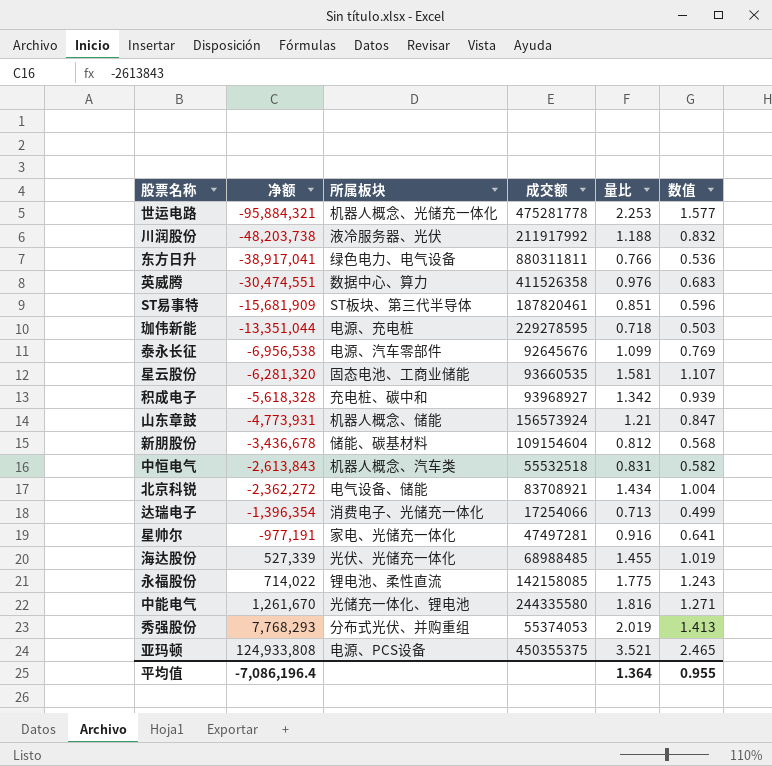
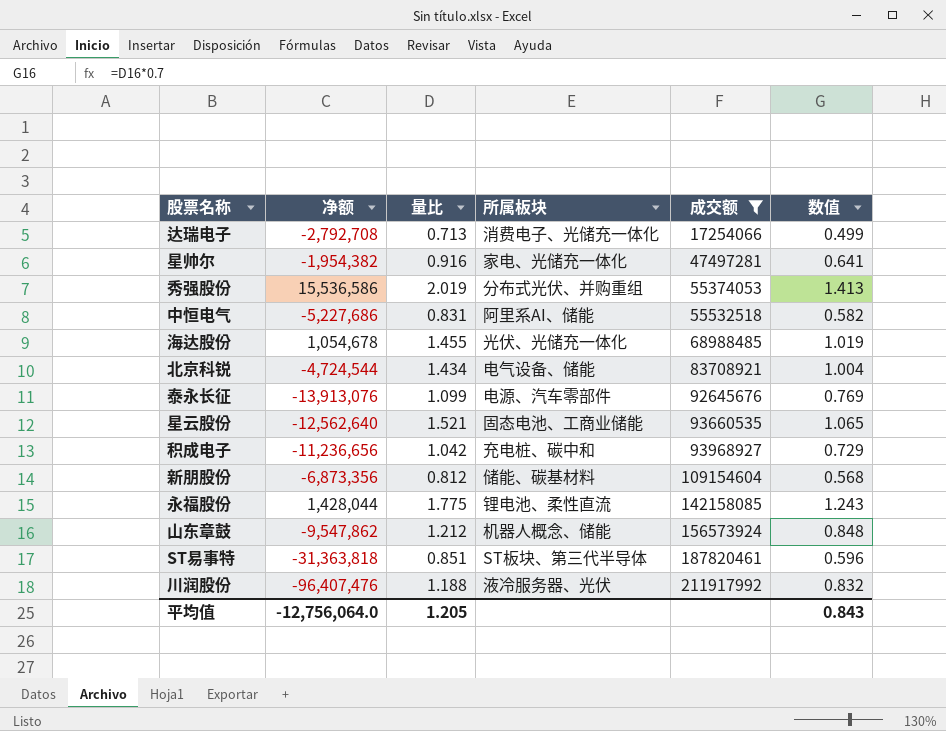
filter: none -> 成交额 <= 211917992
row order: 净额 ascending -> 成交额 ascending
column 量比 | position: 5 -> 3
达瑞电子 | 净额: -1,396,354 -> -2,792,708
星帅尔 | 净额: -977,191 -> -1,954,382
秀强股份 | 净额: 7,768,293 -> 15,536,586
中恒电气 | 净额: -2,613,843 -> -5,227,686
中恒电气 | 所属板块: 机器人概念、汽车类 -> 阿里系AI、储能
海达股份 | 净额: 527,339 -> 1,054,678
北京科锐 | 净额: -2,362,272 -> -4,724,544
泰永长征 | 净额: -6,956,538 -> -13,913,076
星云股份 | 净额: -6,281,320 -> -12,562,640
星云股份 | 量比: 1.581 -> 1.521
星云股份 | 数值: 1.107 -> 1.065
积成电子 | 净额: -5,618,328 -> -11,236,656
积成电子 | 量比: 1.342 -> 1.042
积成电子 | 数值: 0.939 -> 0.729
新朋股份 | 净额: -3,436,678 -> -6,873,356
永福股份 | 净额: 714,022 -> 1,428,044
山东章鼓 | 净额: -4,773,931 -> -9,547,862
山东章鼓 | 量比: 1.21 -> 1.212
山东章鼓 | 数值: 0.847 -> 0.848
ST易事特 | 净额: -15,681,909 -> -31,363,818
川润股份 | 净额: -48,203,738 -> -96,407,476
平均值 | 净额: -7,086,196.4 -> -12,756,064.0
平均值 | 量比: 1.364 -> 1.205
平均值 | 数值: 0.955 -> 0.843

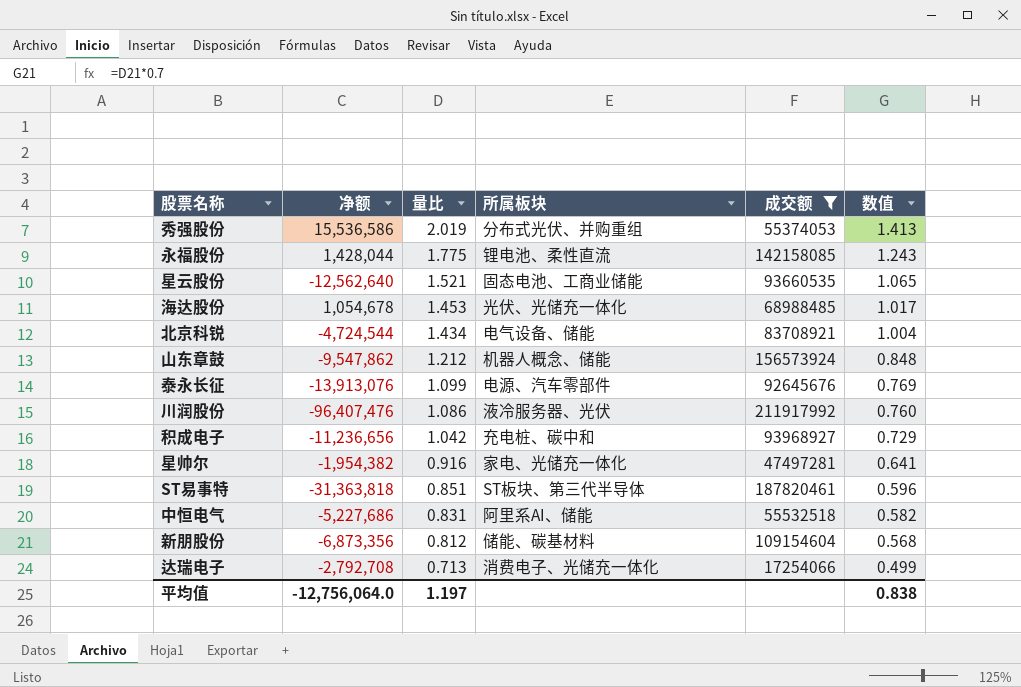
row order: 成交额 ascending -> 量比 descending
海达股份 | 量比: 1.455 -> 1.453
海达股份 | 数值: 1.019 -> 1.017
川润股份 | 量比: 1.188 -> 1.086
川润股份 | 数值: 0.832 -> 0.760
平均值 | 量比: 1.205 -> 1.197
平均值 | 数值: 0.843 -> 0.838

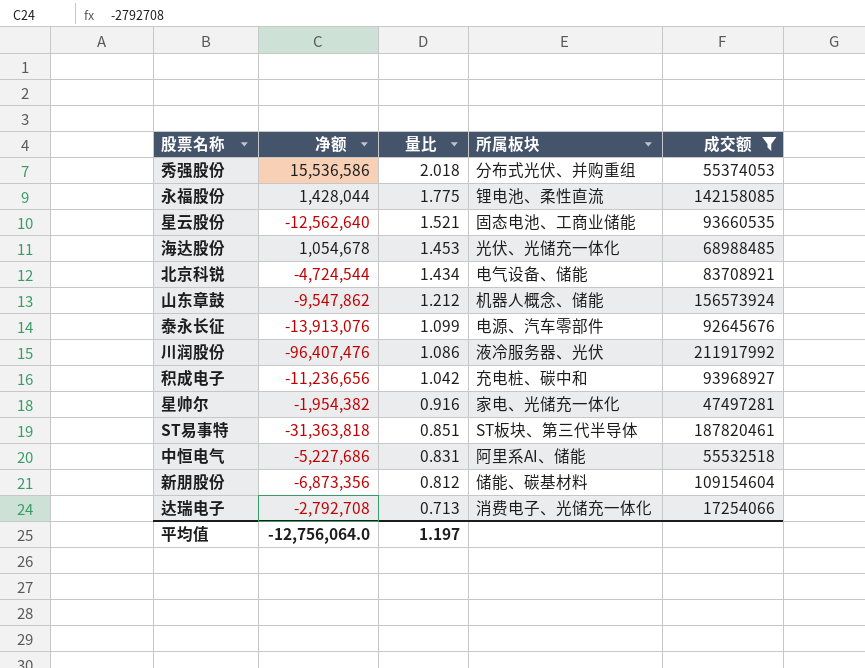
column 数值 | formula: [量比] * 0.7 -> none
秀强股份 | 量比: 2.019 -> 2.018

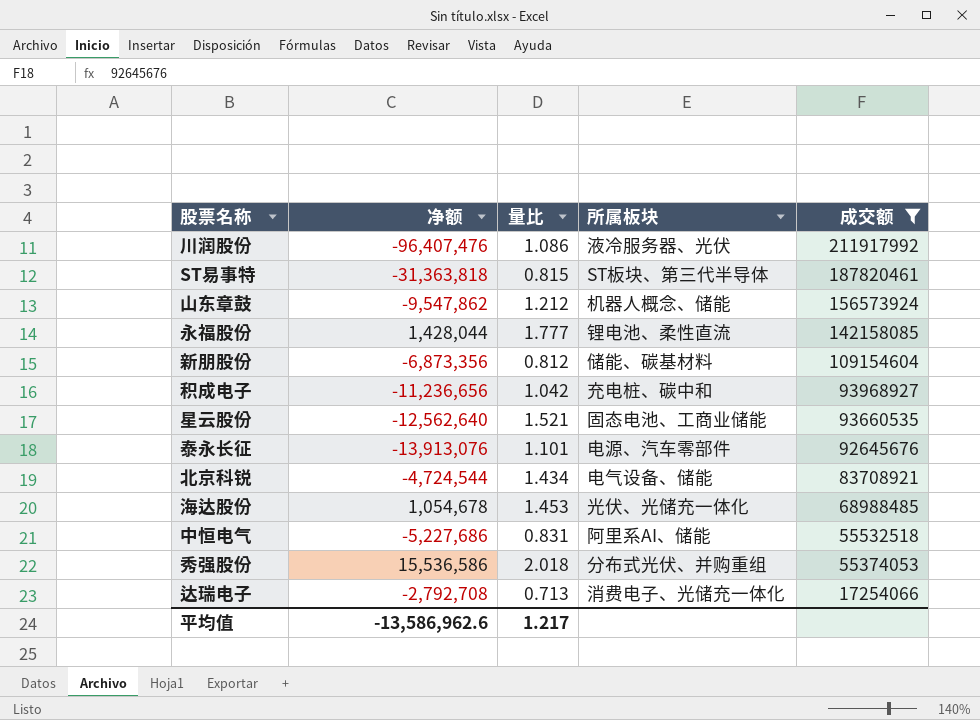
row order: 量比 descending -> 成交额 descending
row 星帅尔: -1,954,382 | 0.916 | 家电、光储充一体化 | 47497281 -> none
ST易事特 | 量比: 0.851 -> 0.815
永福股份 | 量比: 1.775 -> 1.777
泰永长征 | 量比: 1.099 -> 1.101
平均值 | 净额: -12,756,064.0 -> -13,586,962.6
平均值 | 量比: 1.197 -> 1.217

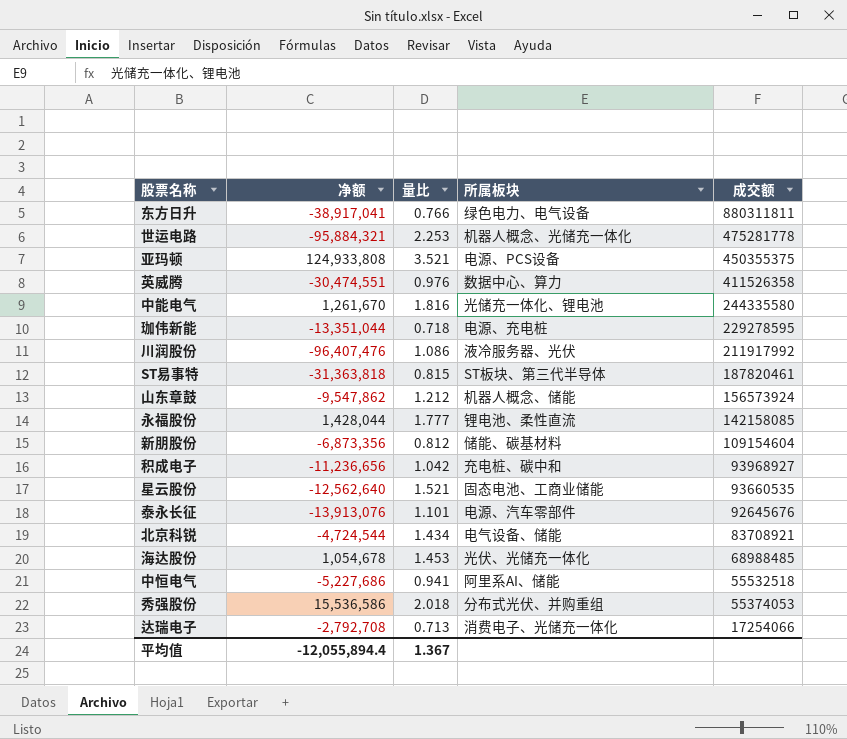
filter: 成交额 <= 211917992 -> none
中恒电气 | 量比: 0.831 -> 0.941
平均值 | 净额: -13,586,962.6 -> -12,055,894.4
平均值 | 量比: 1.217 -> 1.367

